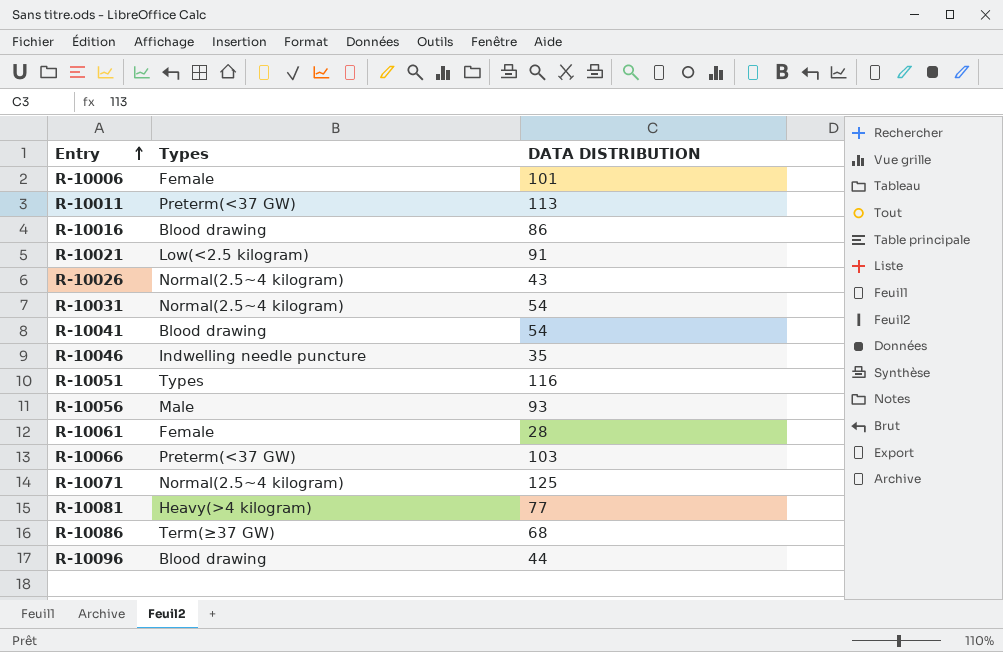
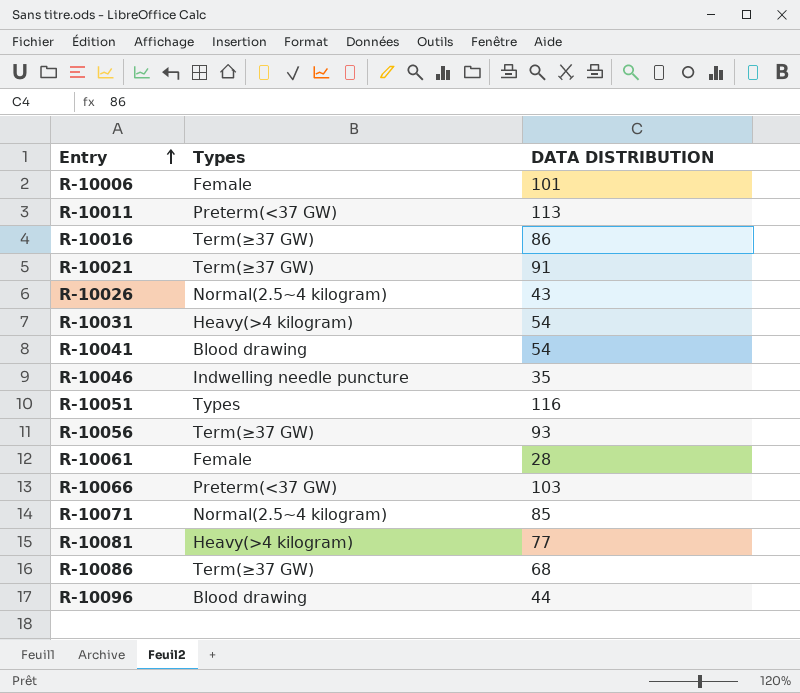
R-10016 | Types: Blood drawing -> Term(≥37 GW)
R-10021 | Types: Low(<2.5 kilogram) -> Term(≥37 GW)
R-10031 | Types: Normal(2.5~4 kilogram) -> Heavy(>4 kilogram)
R-10056 | Types: Male -> Term(≥37 GW)
R-10071 | DATA DISTRIBUTION: 125 -> 85

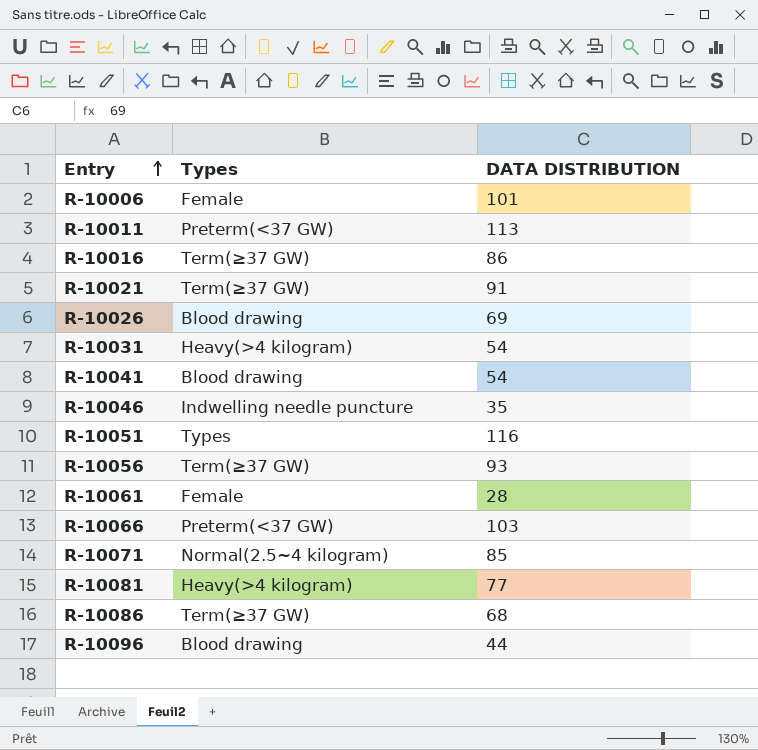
R-10026 | Types: Normal(2.5~4 kilogram) -> Blood drawing
R-10026 | DATA DISTRIBUTION: 43 -> 69

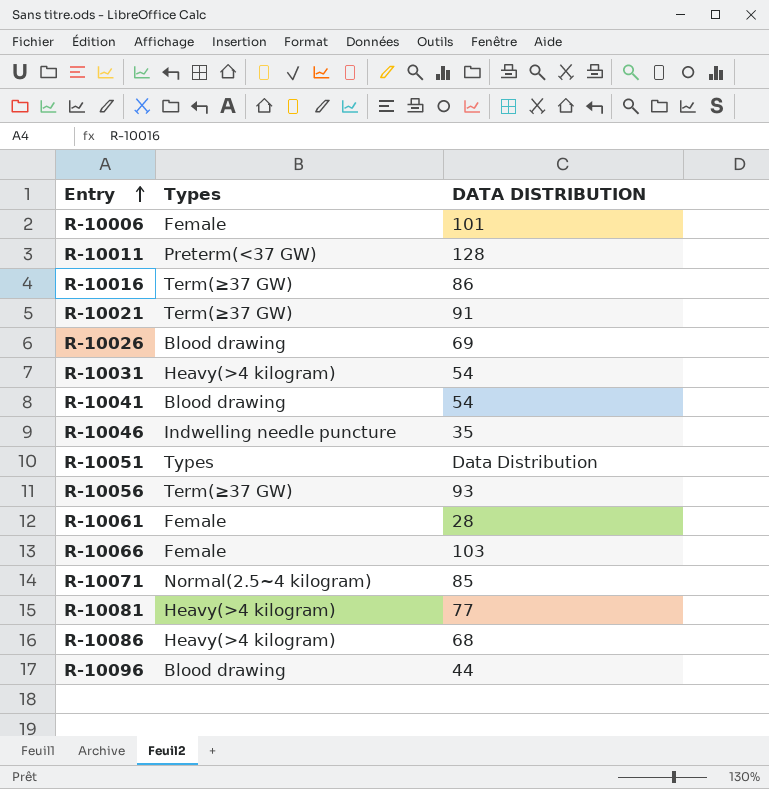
R-10011 | DATA DISTRIBUTION: 113 -> 128
R-10051 | DATA DISTRIBUTION: 116 -> Data Distribution
R-10066 | Types: Preterm(<37 GW) -> Female
R-10086 | Types: Term(≥37 GW) -> Heavy(>4 kilogram)

